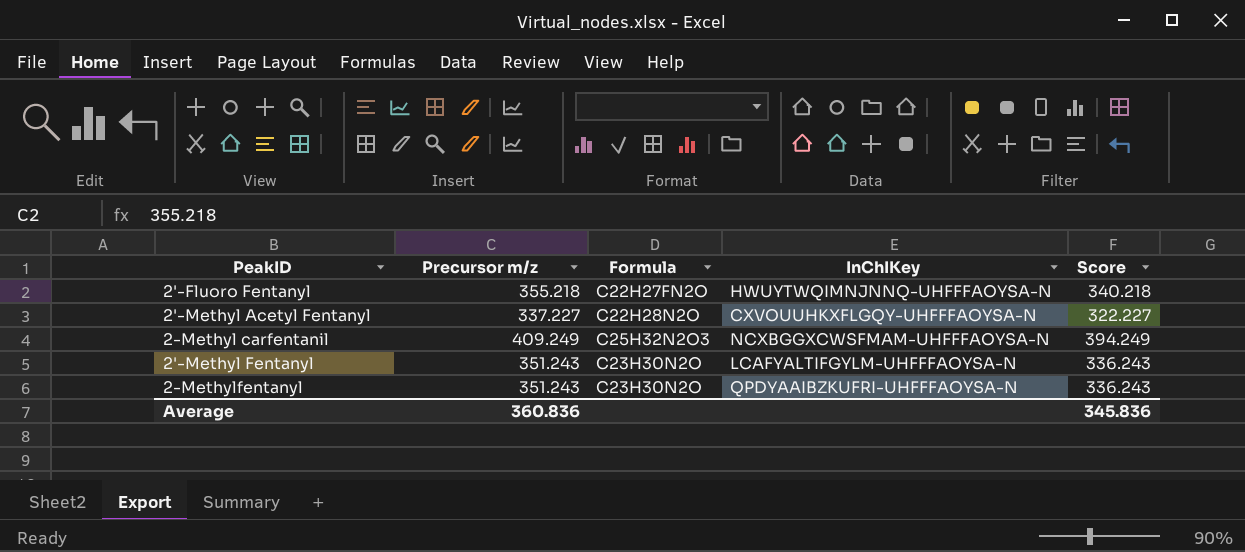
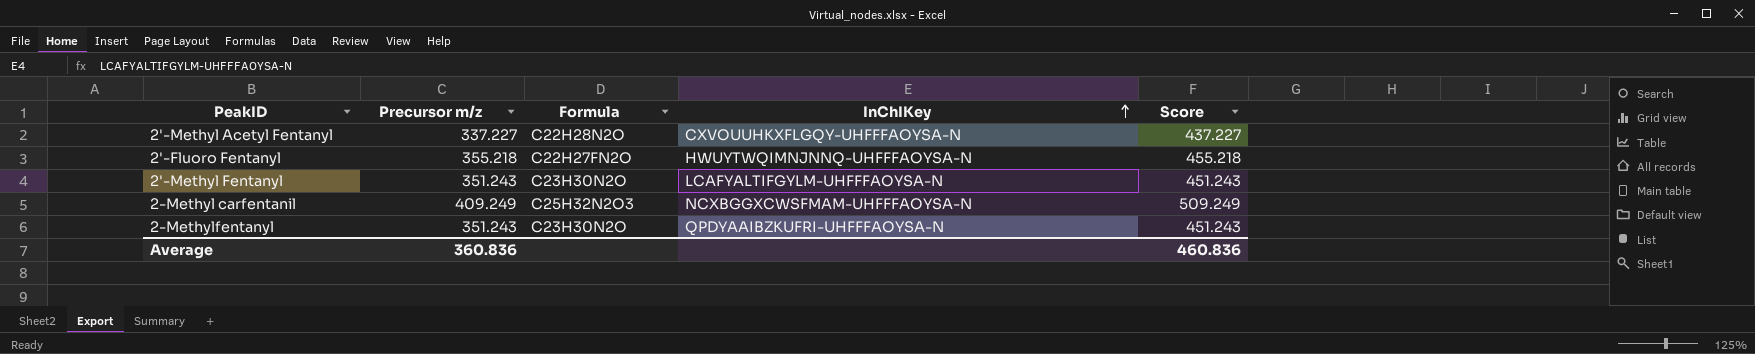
row order: none -> InChIKey ascending
column Score | formula: [Precursor m/z] - 15 -> [Precursor m/z] + 100
Average | Score: 345.836 -> 460.836

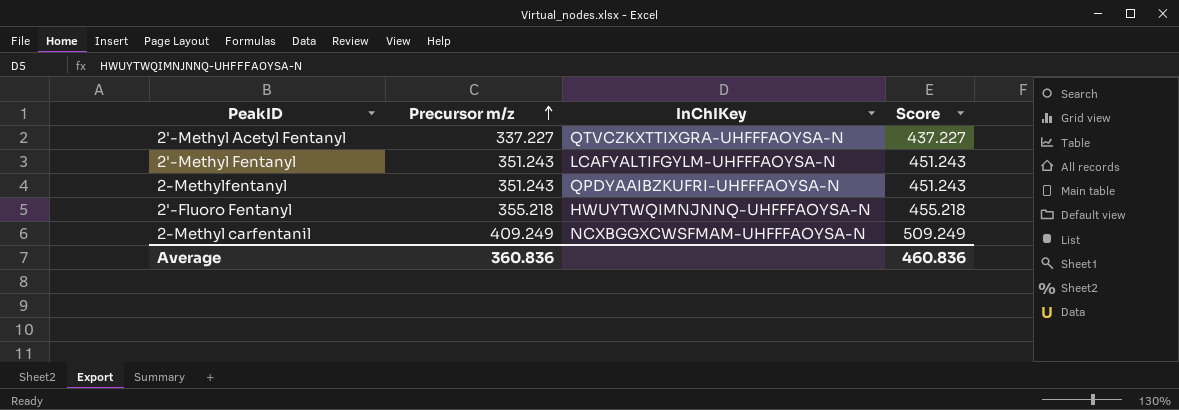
row order: InChIKey ascending -> Precursor m/z ascending
column Formula | position: 3 -> none
2'-Methyl Acetyl Fentanyl | InChIKey: CXVOUUHKXFLGQY-UHFFFAOYSA-N -> QTVCZKXTTIXGRA-UHFFFAOYSA-N

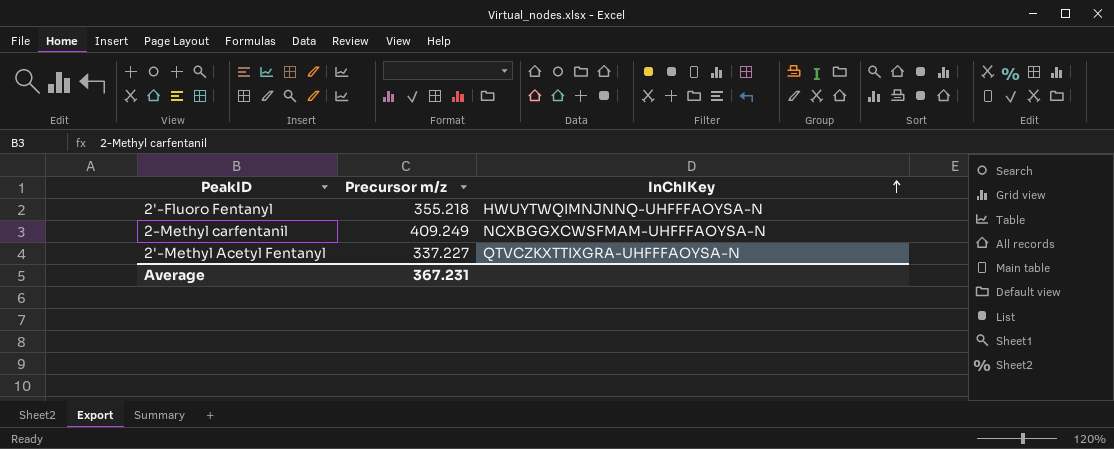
row order: Precursor m/z ascending -> InChIKey ascending
column Score | formula: [Precursor m/z] + 100 -> none
row 2'-Methyl Fentanyl: 351.243 | LCAFYALTIFGYLM-UHFFFAOYSA-N | 451.243 -> none
row 2-Methylfentanyl: 351.243 | QPDYAAIBZKUFRI-UHFFFAOYSA-N | 451.243 -> none
Average | Precursor m/z: 360.836 -> 367.231

